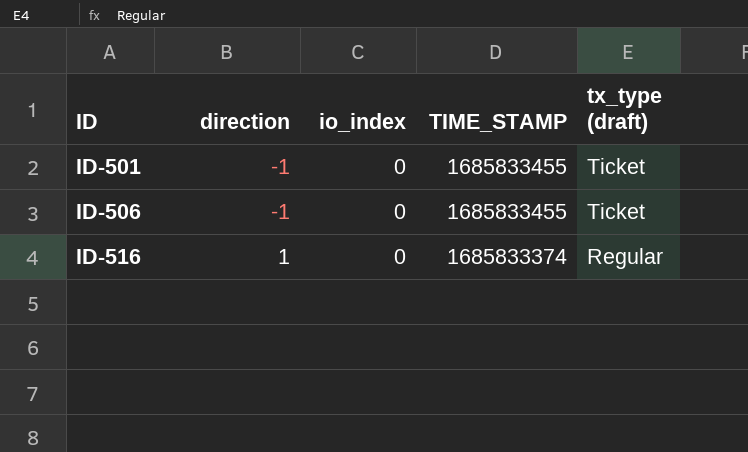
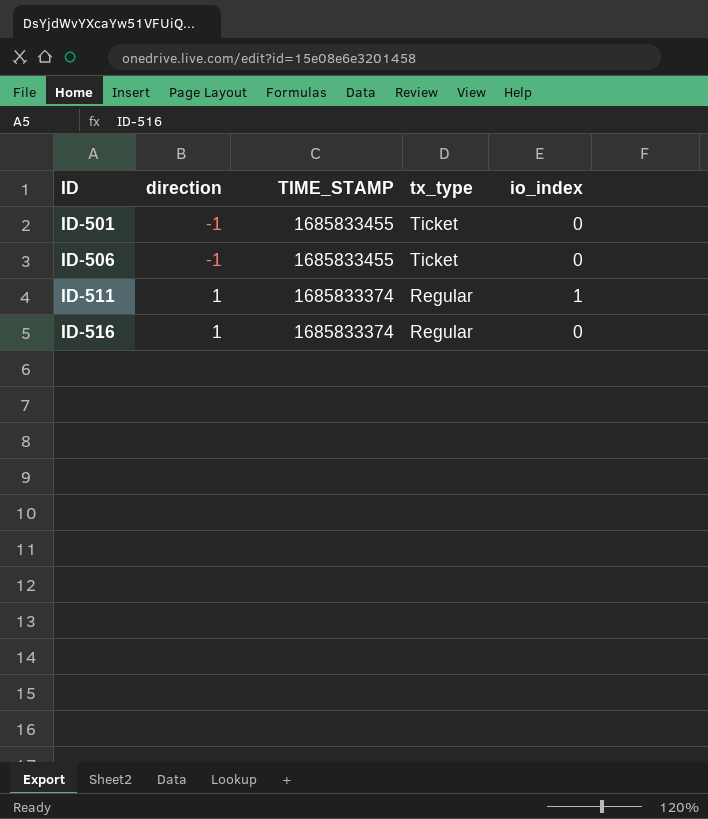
column name: tx_type (draft) -> tx_type
column io_index | position: 3 -> 5
row ID-511: none -> 1 | 1685833374 | Regular | 1

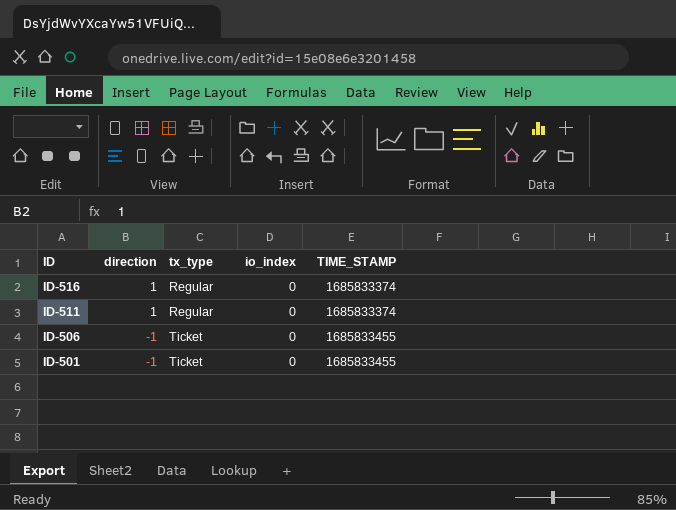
row order: ID ascending -> ID descending
column TIME_STAMP | position: 3 -> 5
ID-511 | io_index: 1 -> 0

